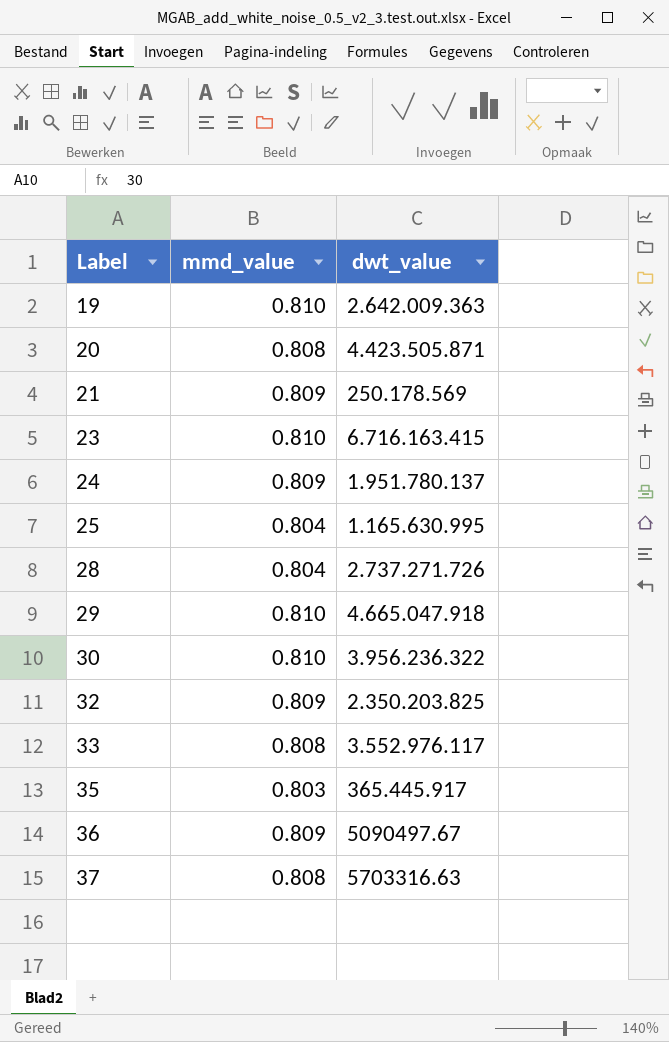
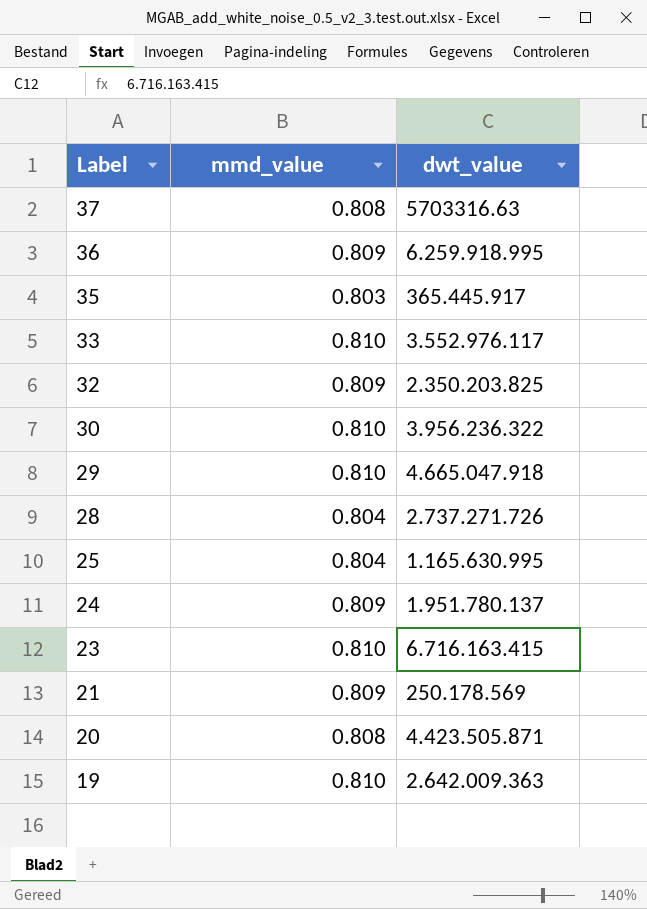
row order: Label ascending -> Label descending
36 | dwt_value: 5090497.67 -> 6.259.918.995
33 | mmd_value: 0.808 -> 0.810

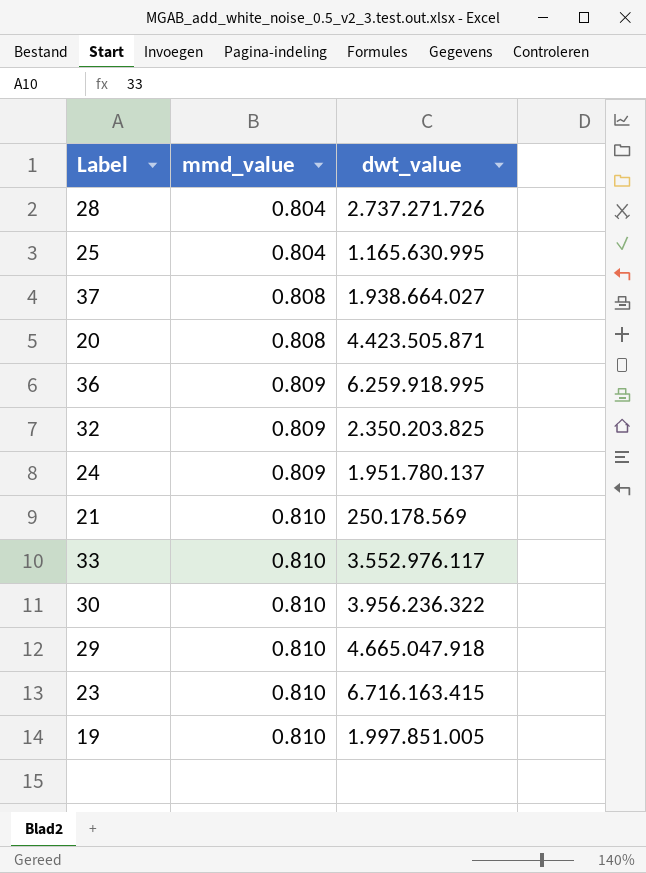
row order: Label descending -> mmd_value ascending
row 35: 0.803 | 365.445.917 -> none
37 | dwt_value: 5703316.63 -> 1.938.664.027
21 | mmd_value: 0.809 -> 0.810
19 | dwt_value: 2.642.009.363 -> 1.997.851.005

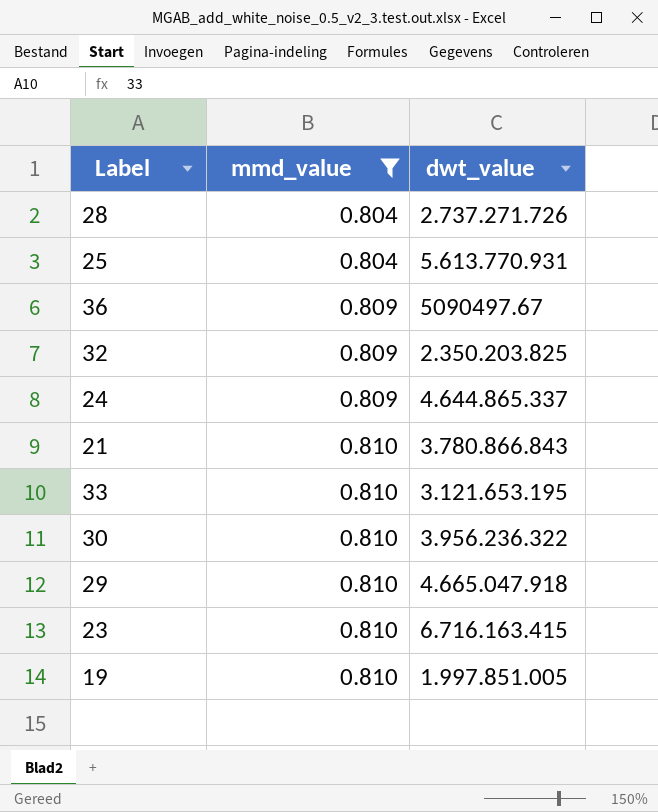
filter: none -> mmd_value != 0.808
25 | dwt_value: 1.165.630.995 -> 5.613.770.931
36 | dwt_value: 6.259.918.995 -> 5090497.67
24 | dwt_value: 1.951.780.137 -> 4.644.865.337
21 | dwt_value: 250.178.569 -> 3.780.866.843
33 | dwt_value: 3.552.976.117 -> 3.121.653.195

